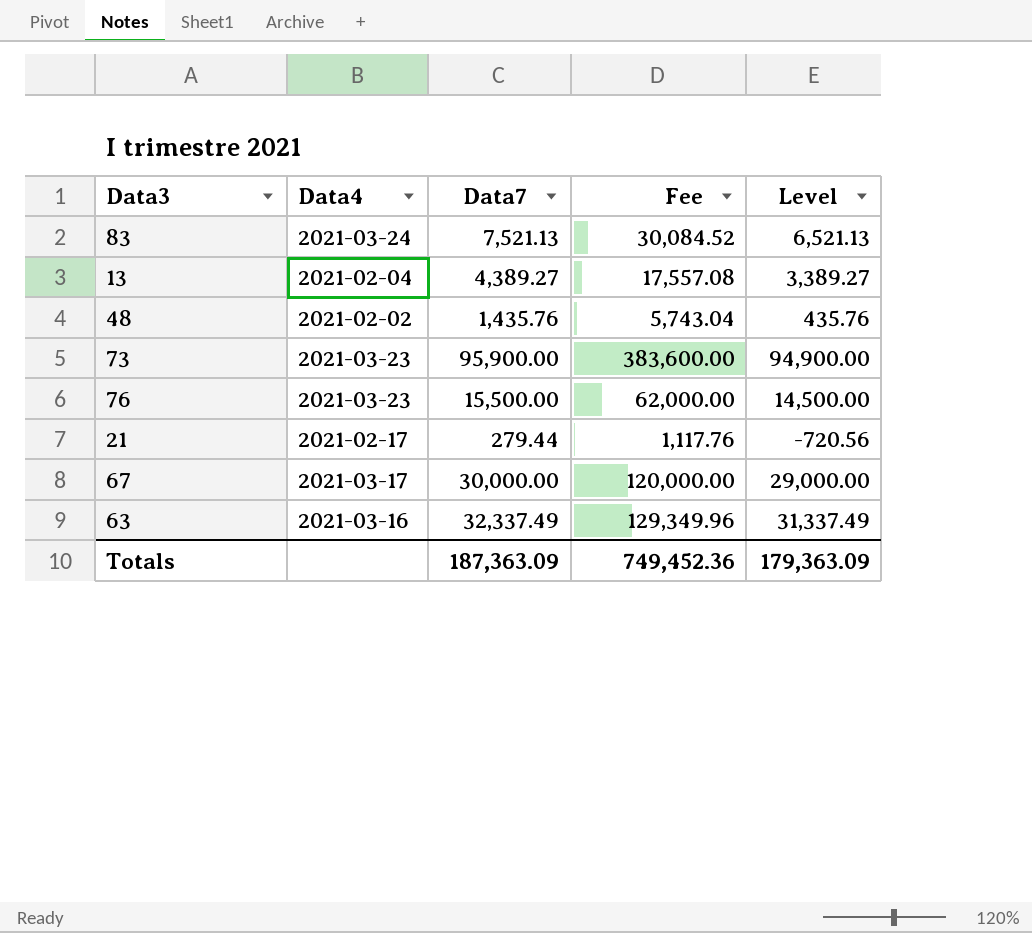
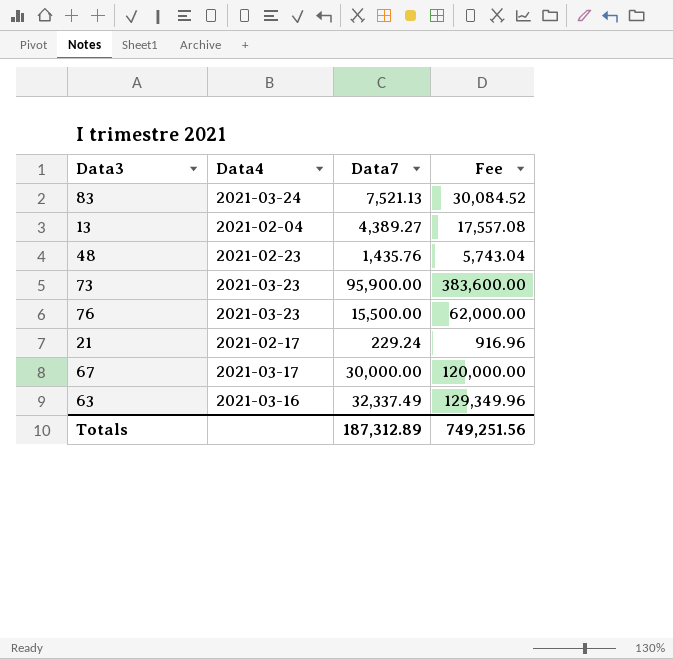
column Level | formula: [Data7] - 1000 -> none
48 | Data4: 2021-02-02 -> 2021-02-23
21 | Data7: 279.44 -> 229.24
21 | Fee: 1,117.76 -> 916.96
Totals | Data7: 187,363.09 -> 187,312.89
Totals | Fee: 749,452.36 -> 749,251.56

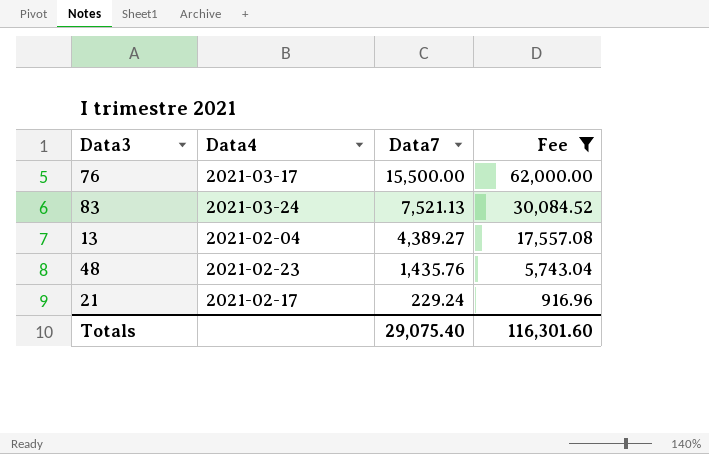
filter: none -> Fee <= 62,000.00
row order: none -> Data7 descending
76 | Data4: 2021-03-23 -> 2021-03-17
Totals | Data7: 187,312.89 -> 29,075.40
Totals | Fee: 749,251.56 -> 116,301.60

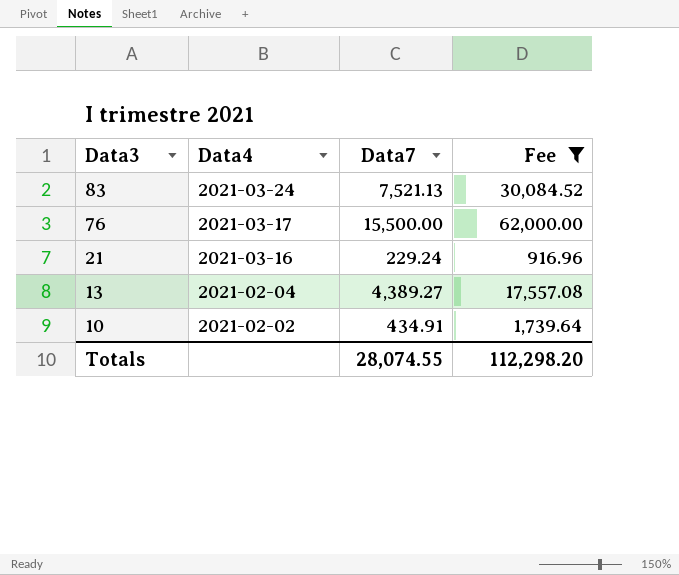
row order: Data7 descending -> Data3 descending
row 48: 2021-02-23 | 1,435.76 | 5,743.04 -> none
21 | Data4: 2021-02-17 -> 2021-03-16
row 10: none -> 2021-02-02 | 434.91 | 1,739.64
Totals | Data7: 29,075.40 -> 28,074.55
Totals | Fee: 116,301.60 -> 112,298.20

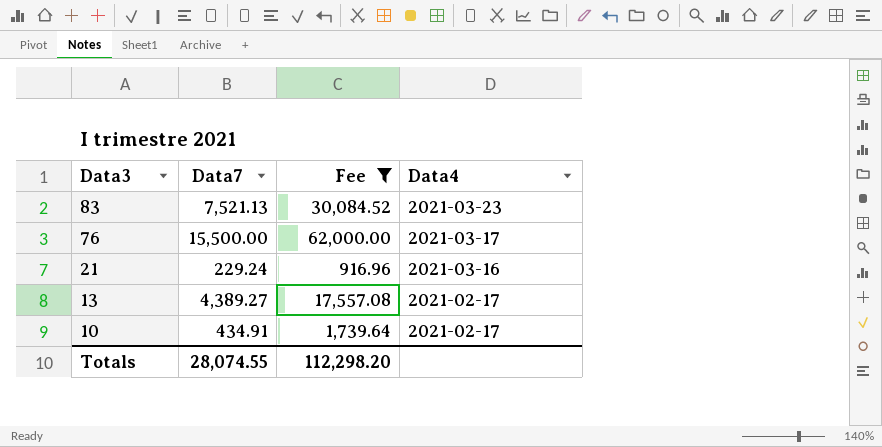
column Data4 | position: 2 -> 4
83 | Data4: 2021-03-24 -> 2021-03-23
13 | Data4: 2021-02-04 -> 2021-02-17
10 | Data4: 2021-02-02 -> 2021-02-17

